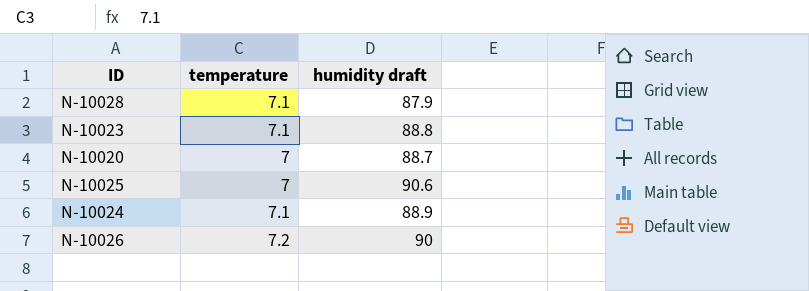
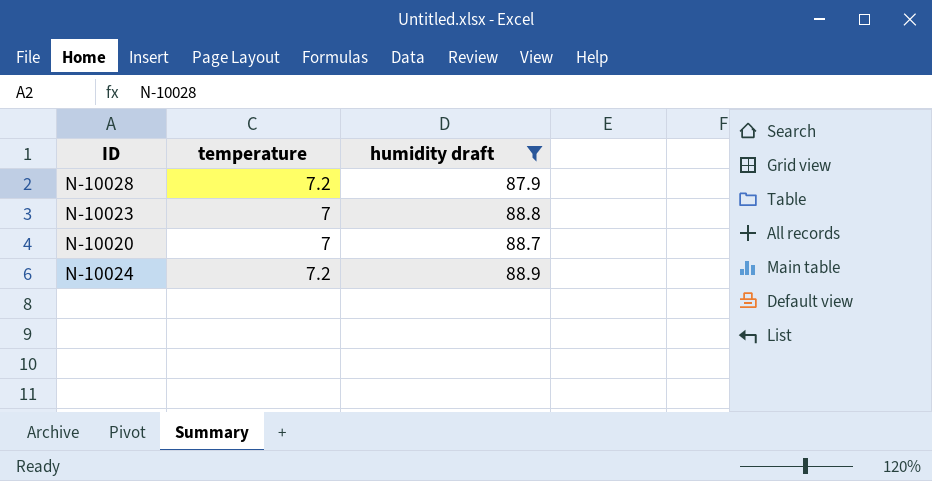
filter: none -> humidity draft <= 88.9
N-10028 | temperature: 7.1 -> 7.2
N-10023 | temperature: 7.1 -> 7
N-10024 | temperature: 7.1 -> 7.2

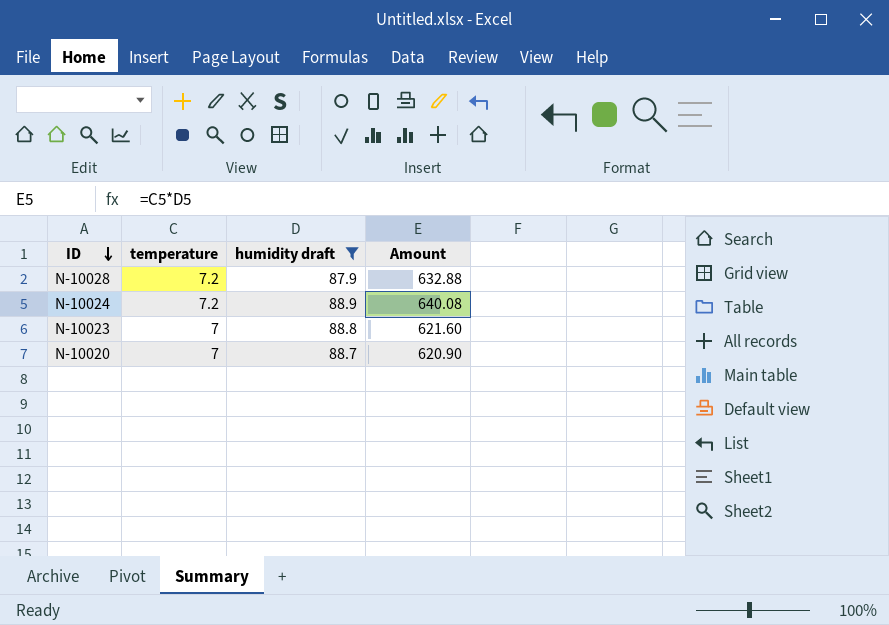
row order: none -> ID descending
column Amount | formula: none -> [temperature] * [humidity draft]

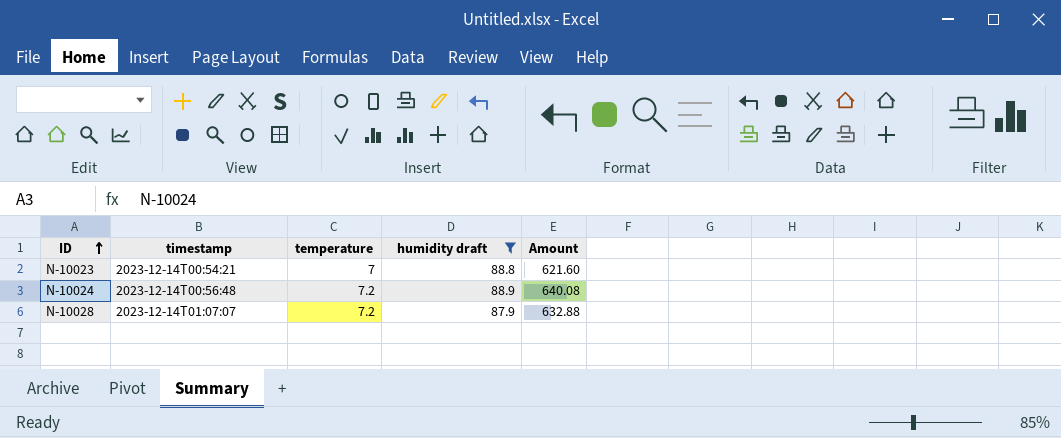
row order: ID descending -> ID ascending
column timestamp | position: none -> 2
row N-10020: 7 | 88.7 | 620.90 -> none

